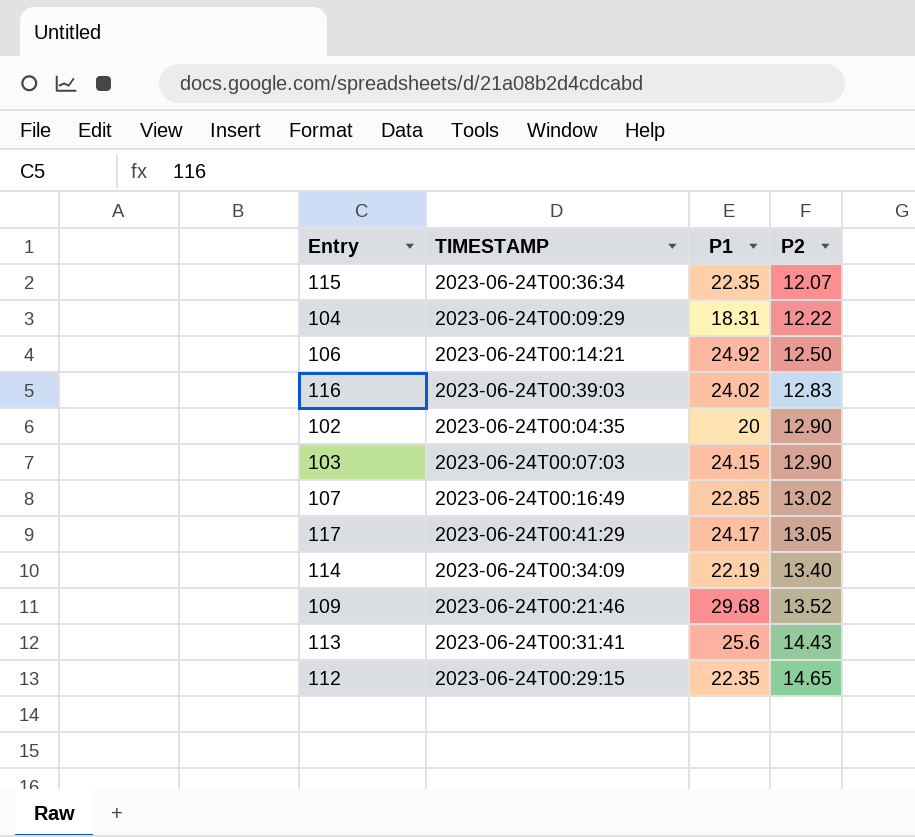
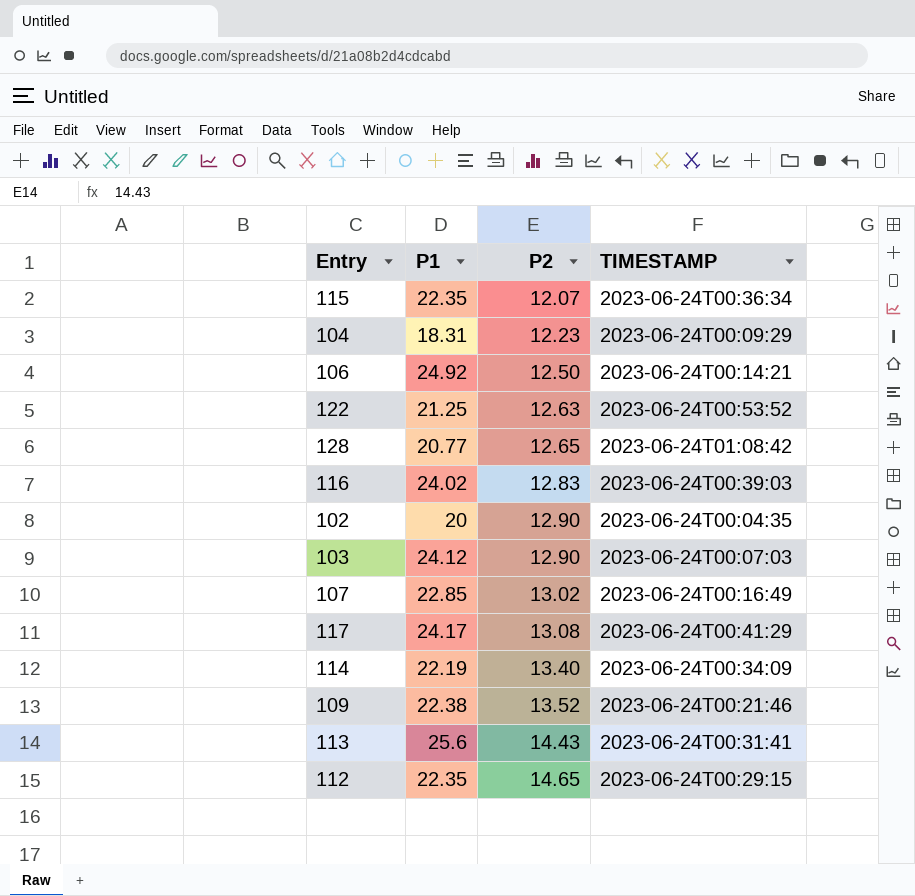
column TIMESTAMP | position: 2 -> 4
104 | P2: 12.22 -> 12.23
row 122: none -> 21.25 | 12.63 | 2023-06-24T00:53:52
row 128: none -> 20.77 | 12.65 | 2023-06-24T01:08:42
103 | P1: 24.15 -> 24.12
117 | P2: 13.05 -> 13.08
109 | P1: 29.68 -> 22.38

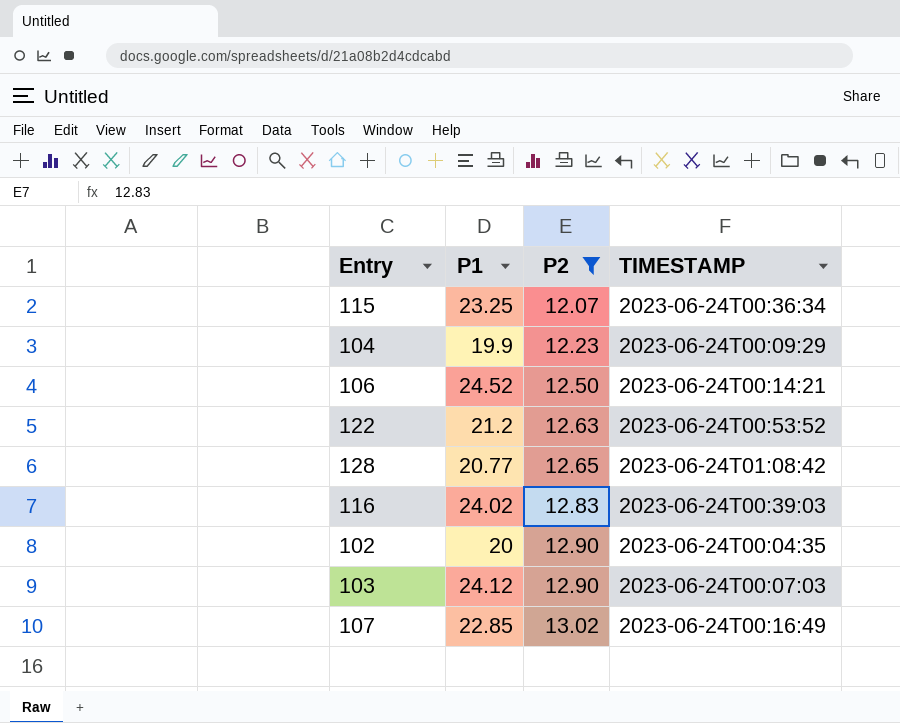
filter: none -> P2 <= 13.02
115 | P1: 22.35 -> 23.25
104 | P1: 18.31 -> 19.9
106 | P1: 24.92 -> 24.52
122 | P1: 21.25 -> 21.2

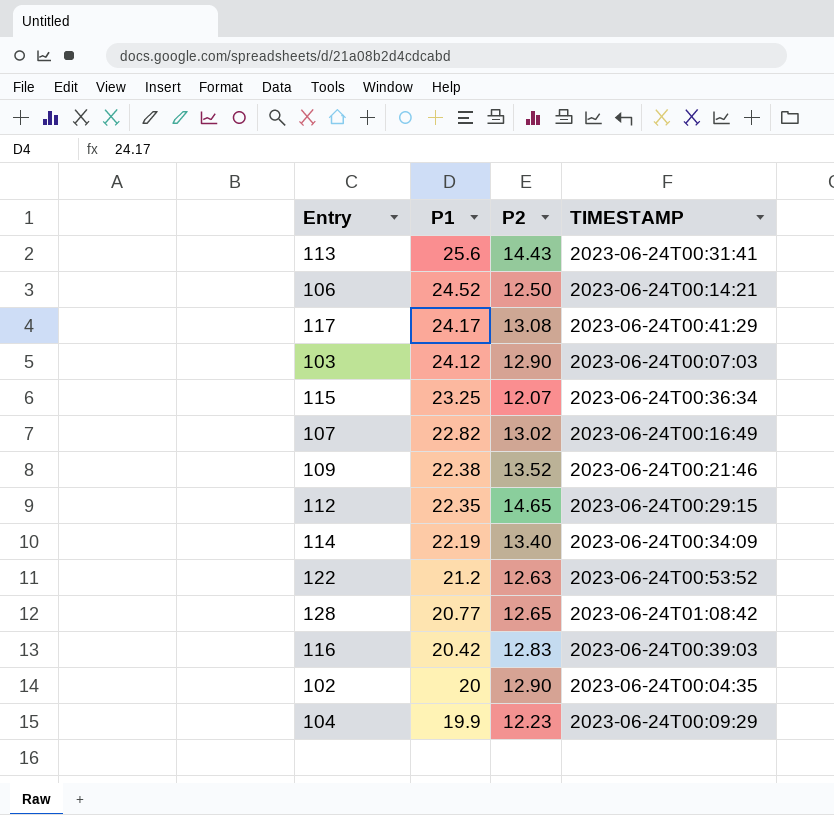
filter: P2 <= 13.02 -> none
row order: P2 ascending -> P1 descending
107 | P1: 22.85 -> 22.82
116 | P1: 24.02 -> 20.42

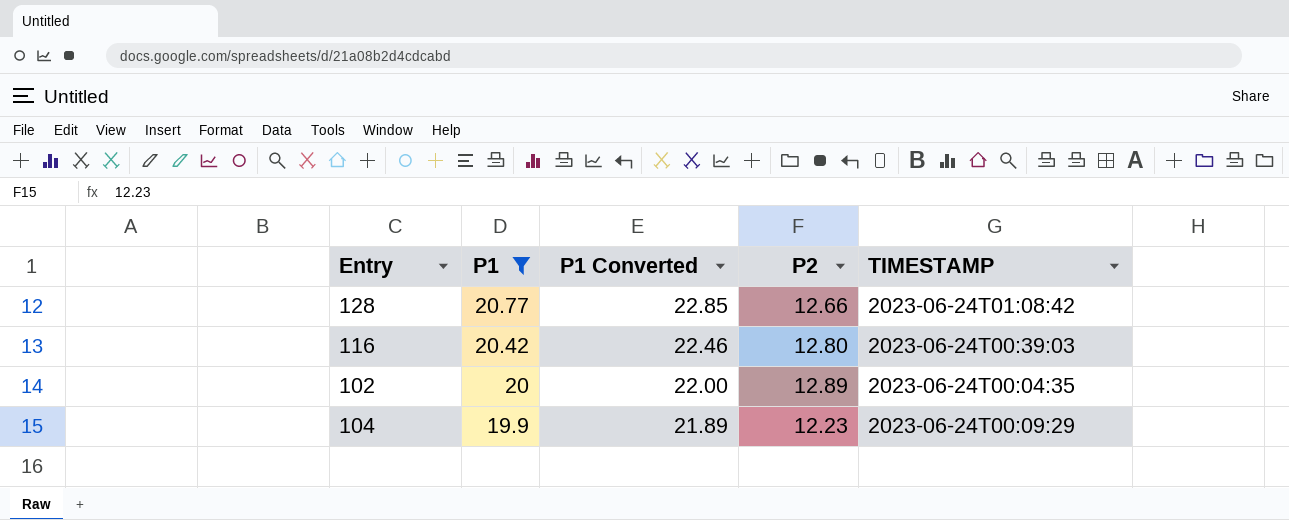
filter: none -> P1 <= 20.77
column P1 Converted | formula: none -> [P1] * 1.1
128 | P2: 12.65 -> 12.66
116 | P2: 12.83 -> 12.80
102 | P2: 12.90 -> 12.89

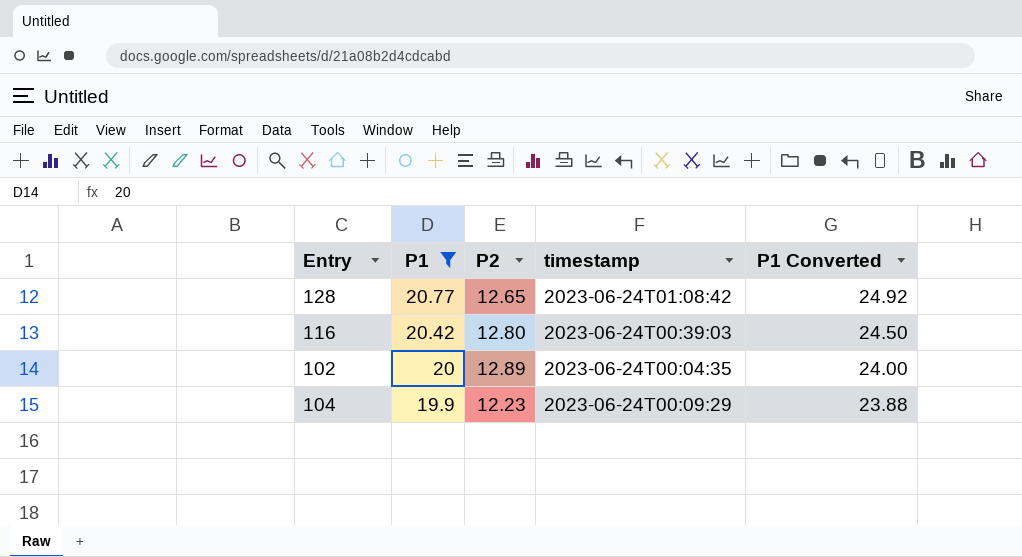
column name: TIMESTAMP -> timestamp
column P1 Converted | formula: [P1] * 1.1 -> [P1] * 1.2
column P1 Converted | position: 3 -> 5
128 | P2: 12.66 -> 12.65

